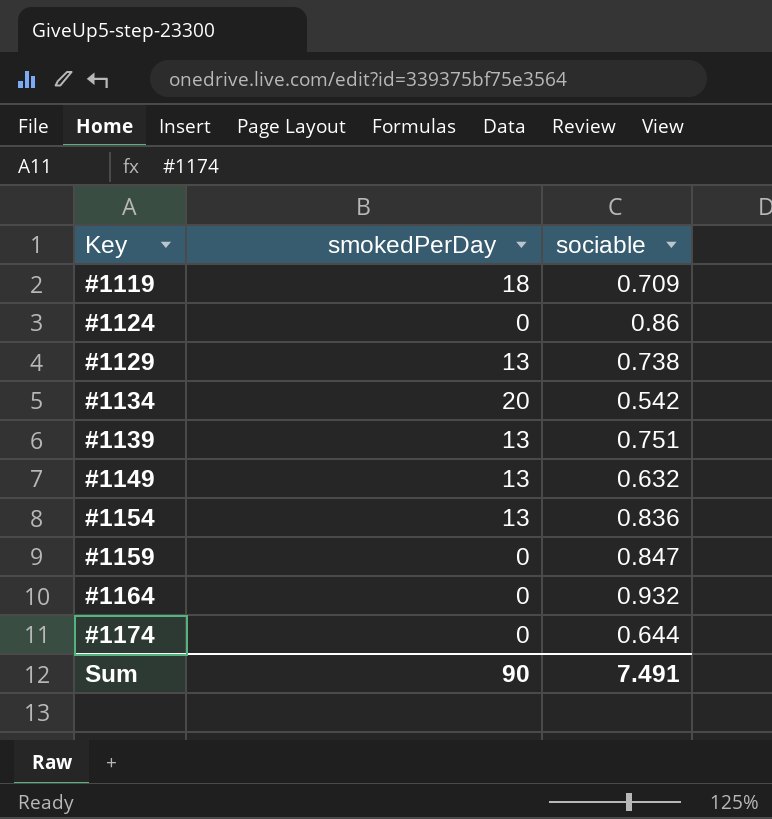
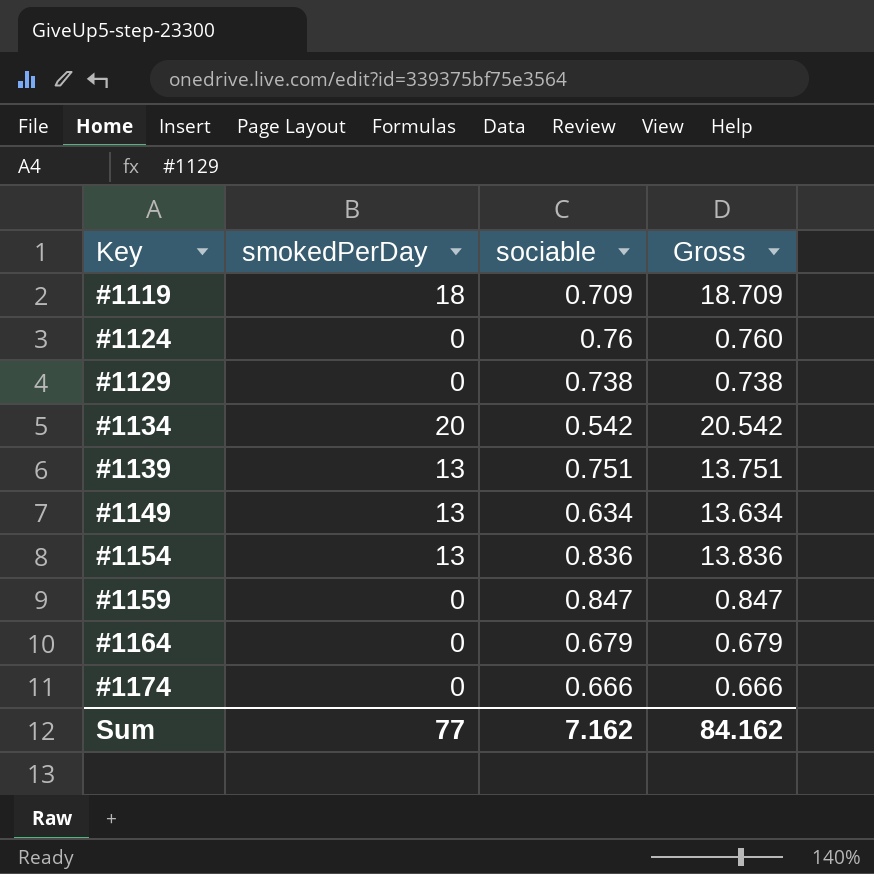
column Gross | formula: none -> [smokedPerDay] + [sociable]
#1124 | sociable: 0.86 -> 0.76
#1129 | smokedPerDay: 13 -> 0
#1149 | sociable: 0.632 -> 0.634
#1164 | sociable: 0.932 -> 0.679
#1174 | sociable: 0.644 -> 0.666
Sum | smokedPerDay: 90 -> 77
Sum | sociable: 7.491 -> 7.162

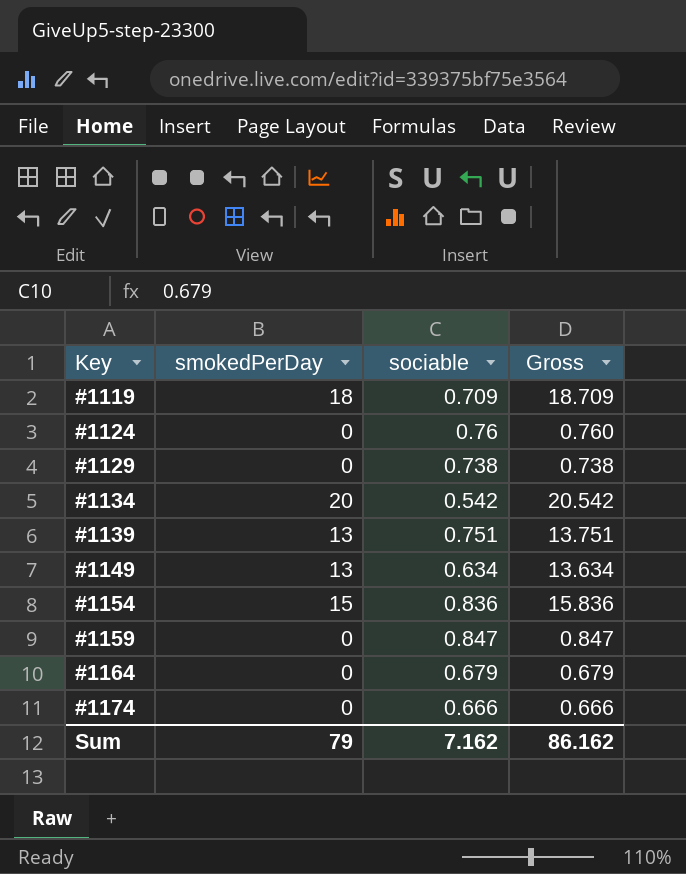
#1154 | smokedPerDay: 13 -> 15
#1154 | Gross: 13.836 -> 15.836
Sum | smokedPerDay: 77 -> 79
Sum | Gross: 84.162 -> 86.162

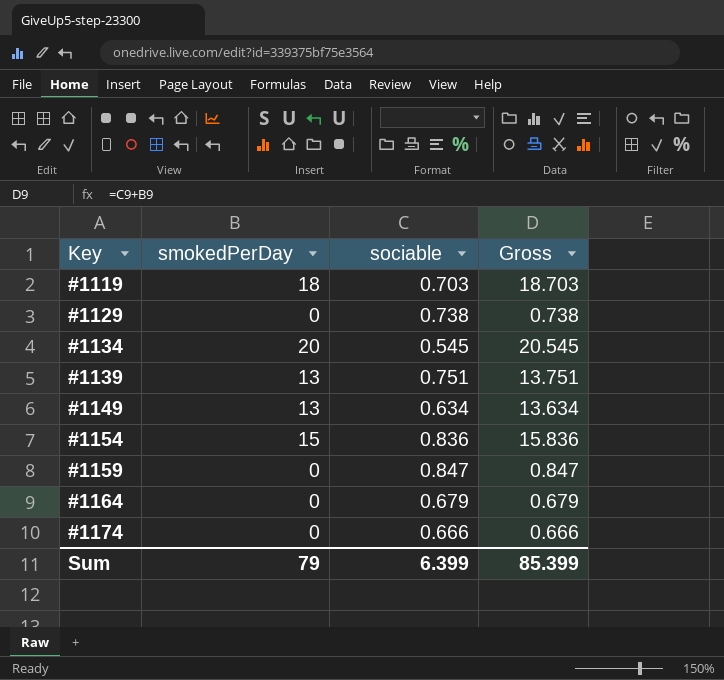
row #1124: 0 | 0.76 | 0.760 -> none
#1119 | sociable: 0.709 -> 0.703
#1119 | Gross: 18.709 -> 18.703
#1134 | sociable: 0.542 -> 0.545
#1134 | Gross: 20.542 -> 20.545
Sum | sociable: 7.162 -> 6.399
Sum | Gross: 86.162 -> 85.399

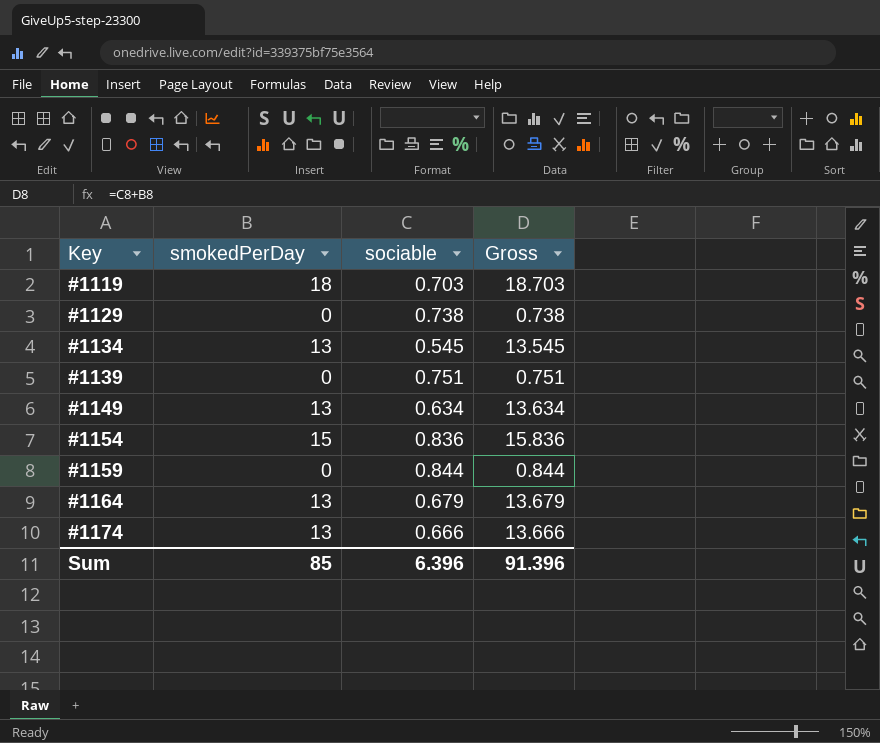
#1134 | smokedPerDay: 20 -> 13
#1134 | Gross: 20.545 -> 13.545
#1139 | smokedPerDay: 13 -> 0
#1139 | Gross: 13.751 -> 0.751
#1159 | sociable: 0.847 -> 0.844
#1159 | Gross: 0.847 -> 0.844
#1164 | smokedPerDay: 0 -> 13
#1164 | Gross: 0.679 -> 13.679
#1174 | smokedPerDay: 0 -> 13
#1174 | Gross: 0.666 -> 13.666
Sum | smokedPerDay: 79 -> 85
Sum | sociable: 6.399 -> 6.396
Sum | Gross: 85.399 -> 91.396

